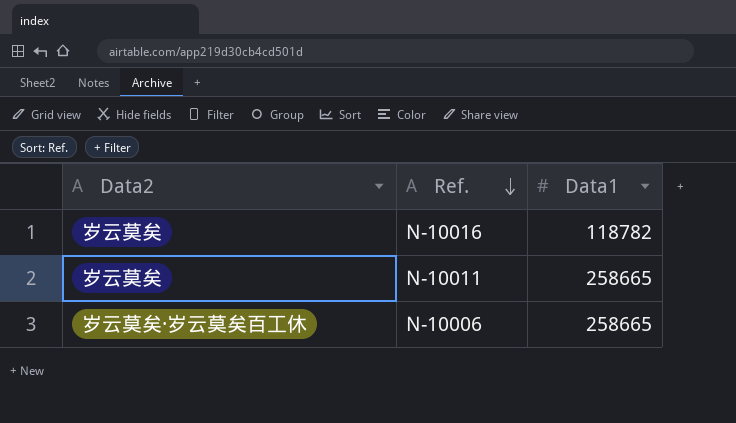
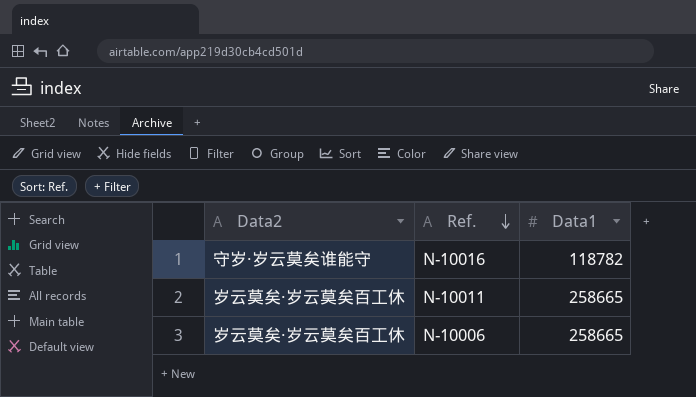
N-10016 | Data2: 岁云莫矣 -> 守岁·岁云莫矣谁能守
N-10011 | Data2: 岁云莫矣 -> 岁云莫矣·岁云莫矣百工休

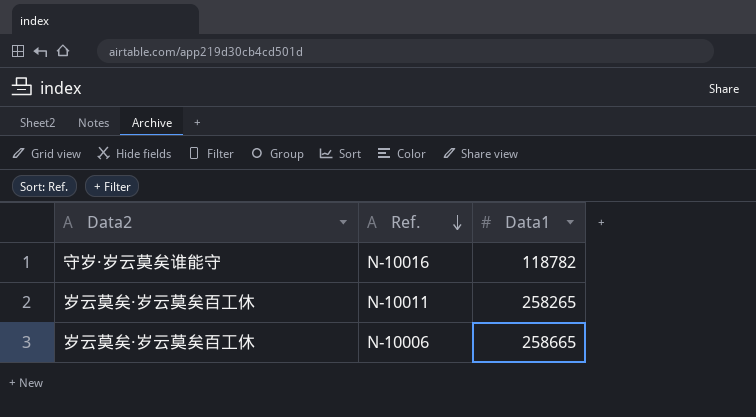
N-10011 | Data1: 258665 -> 258265

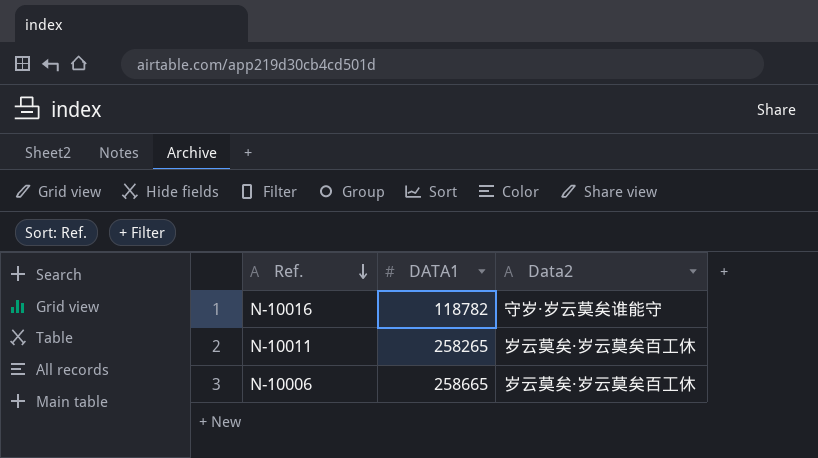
column name: Data1 -> DATA1
column Data2 | position: 1 -> 3

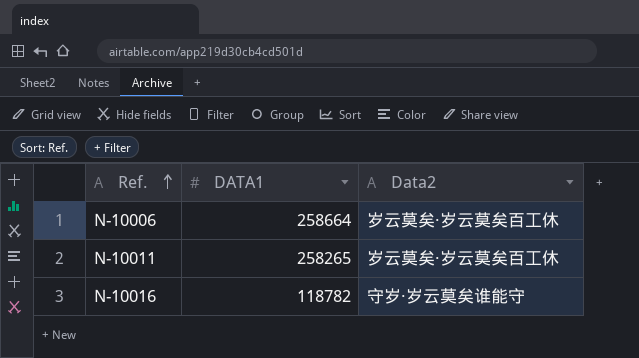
row order: Ref. descending -> Ref. ascending
N-10006 | DATA1: 258665 -> 258664

